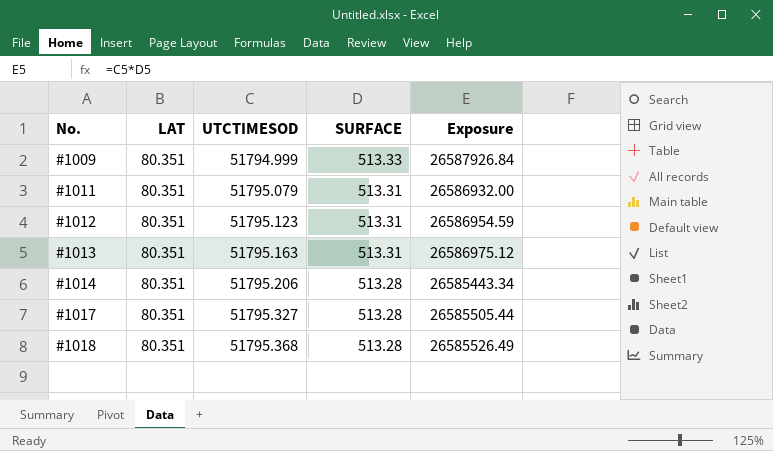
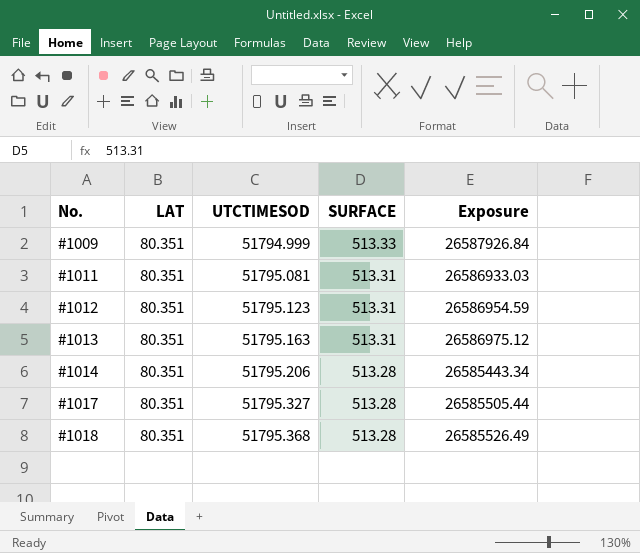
#1011 | UTCTIMESOD: 51795.079 -> 51795.081
#1011 | Exposure: 26586932.00 -> 26586933.03

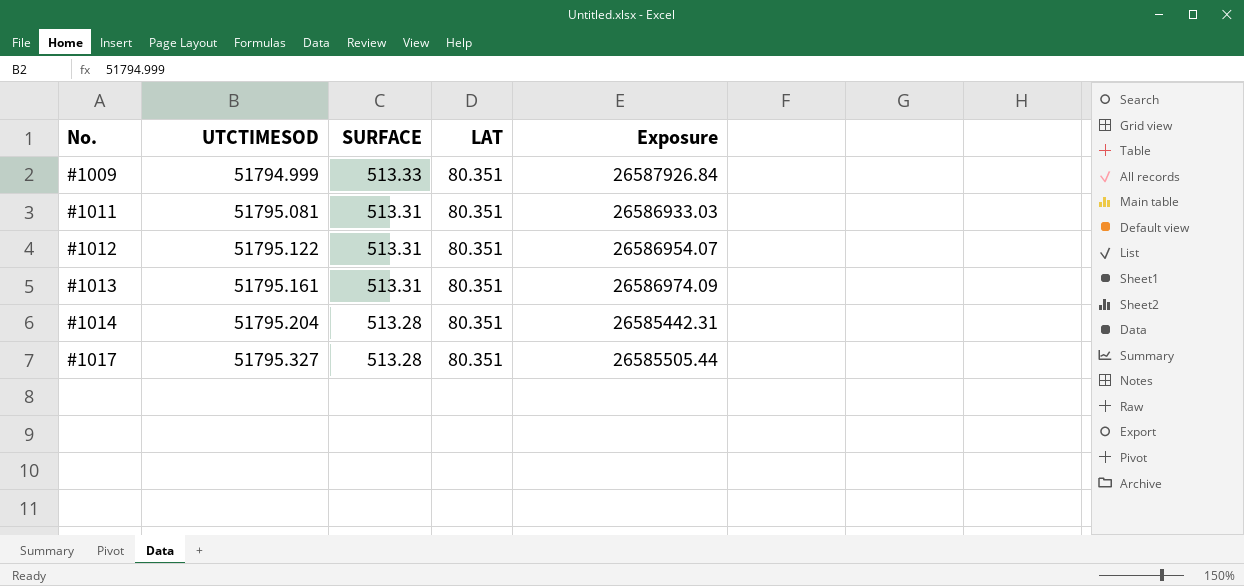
column LAT | position: 2 -> 4
row #1018: 80.351 | 51795.368 | 513.28 | 26585526.49 -> none
#1012 | UTCTIMESOD: 51795.123 -> 51795.122
#1012 | Exposure: 26586954.59 -> 26586954.07
#1013 | UTCTIMESOD: 51795.163 -> 51795.161
#1013 | Exposure: 26586975.12 -> 26586974.09
#1014 | UTCTIMESOD: 51795.206 -> 51795.204
#1014 | Exposure: 26585443.34 -> 26585442.31

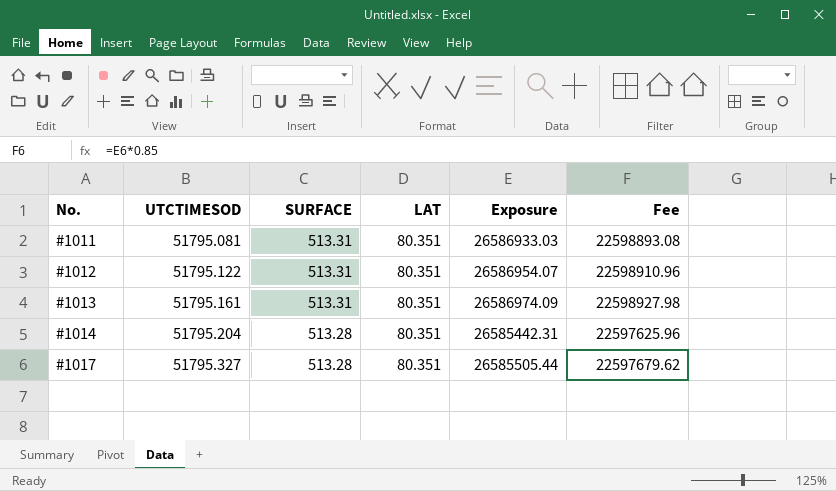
column Fee | formula: none -> [Exposure] * 0.85
row #1009: 51794.999 | 513.33 | 80.351 | 26587926.84 -> none

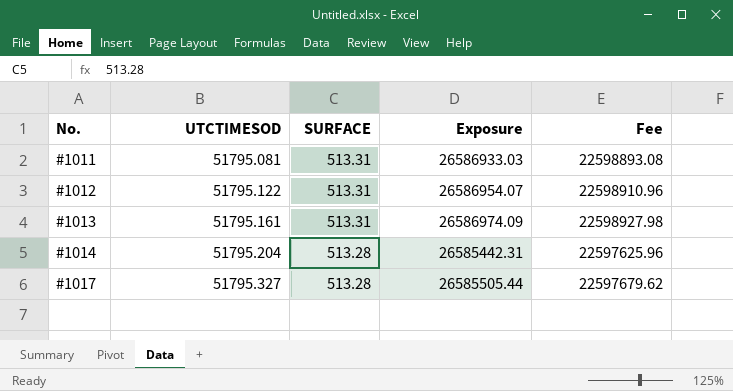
column LAT | position: 4 -> none

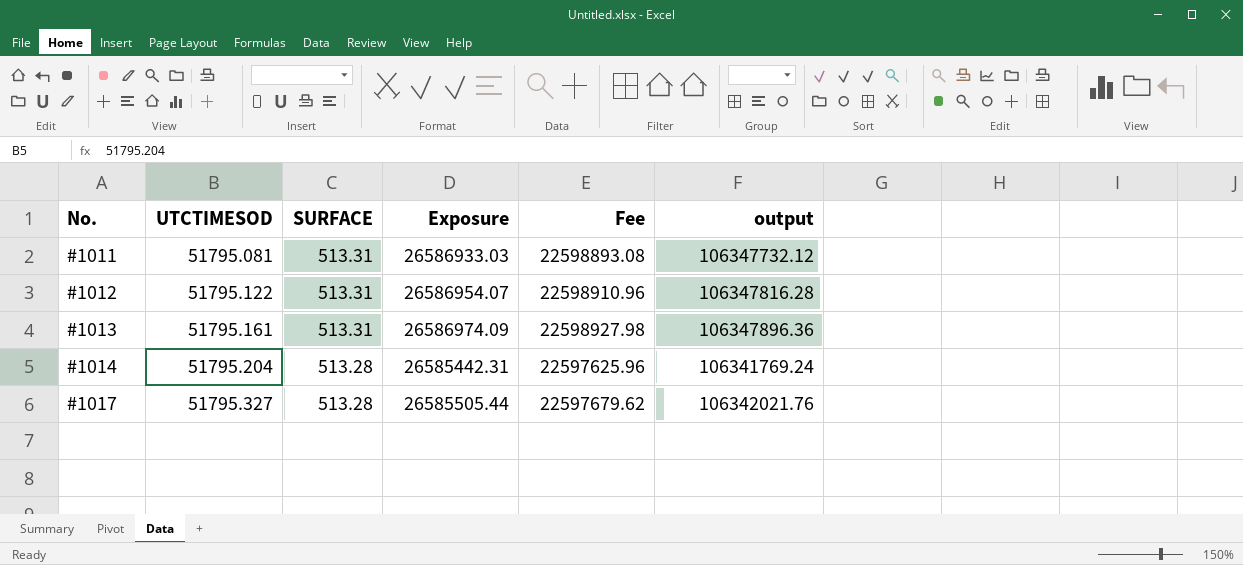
column output | formula: none -> [Exposure] * 4

